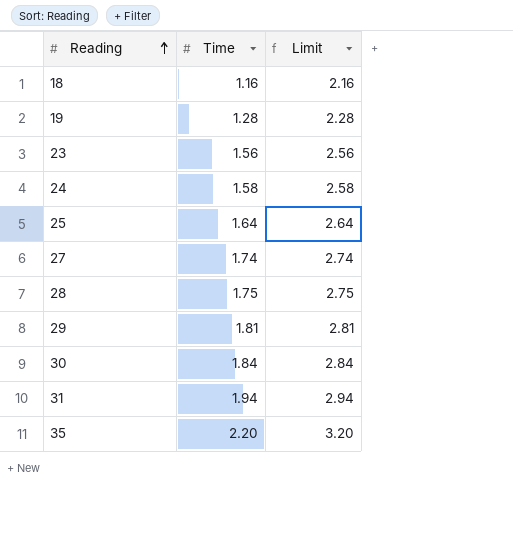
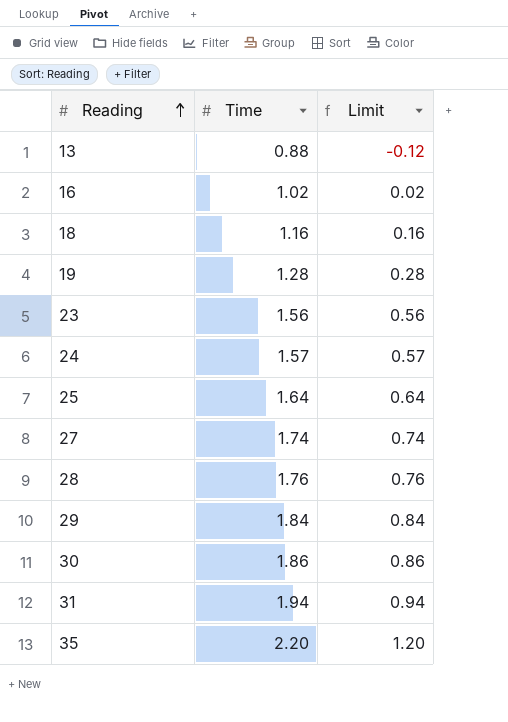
column Limit | formula: [Time] + 1 -> [Time] - 1
row 13: none -> 0.88 | -0.12
row 16: none -> 1.02 | 0.02
24 | Time: 1.58 -> 1.57
28 | Time: 1.75 -> 1.76
29 | Time: 1.81 -> 1.84
30 | Time: 1.84 -> 1.86

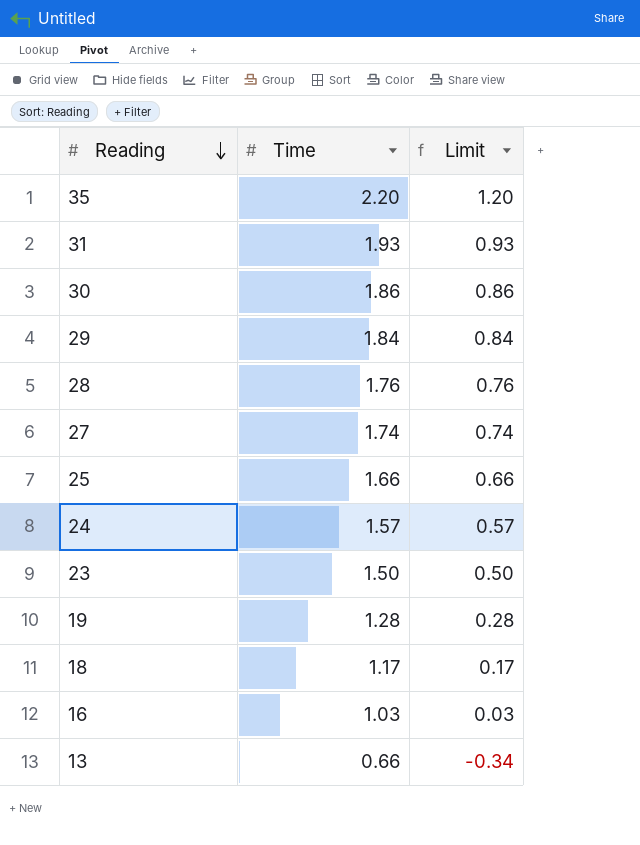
row order: Reading ascending -> Reading descending
31 | Time: 1.94 -> 1.93
31 | Limit: 0.94 -> 0.93
25 | Time: 1.64 -> 1.66
25 | Limit: 0.64 -> 0.66
23 | Time: 1.56 -> 1.50
23 | Limit: 0.56 -> 0.50
18 | Time: 1.16 -> 1.17
18 | Limit: 0.16 -> 0.17
16 | Time: 1.02 -> 1.03
16 | Limit: 0.02 -> 0.03
13 | Time: 0.88 -> 0.66
13 | Limit: -0.12 -> -0.34

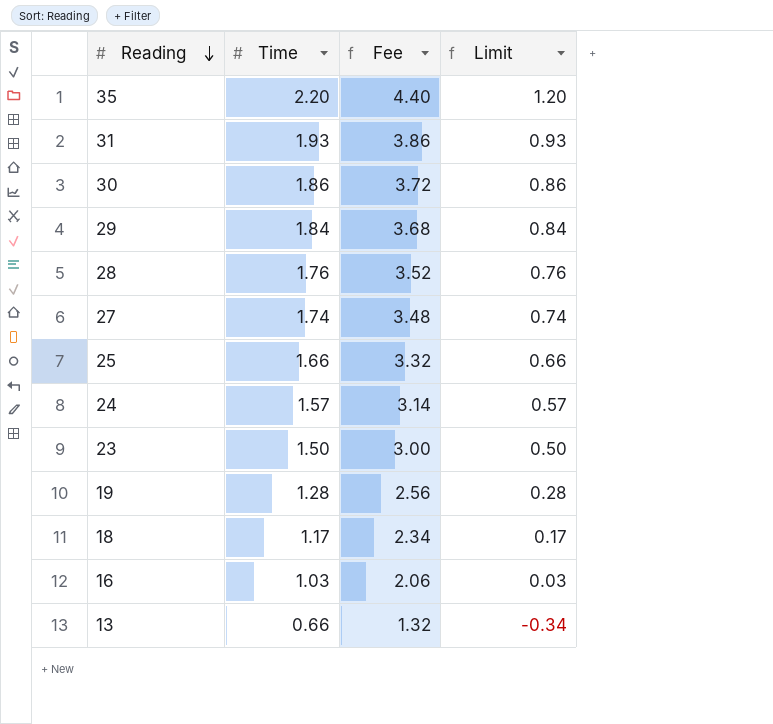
column Fee | formula: none -> [Time] * 2

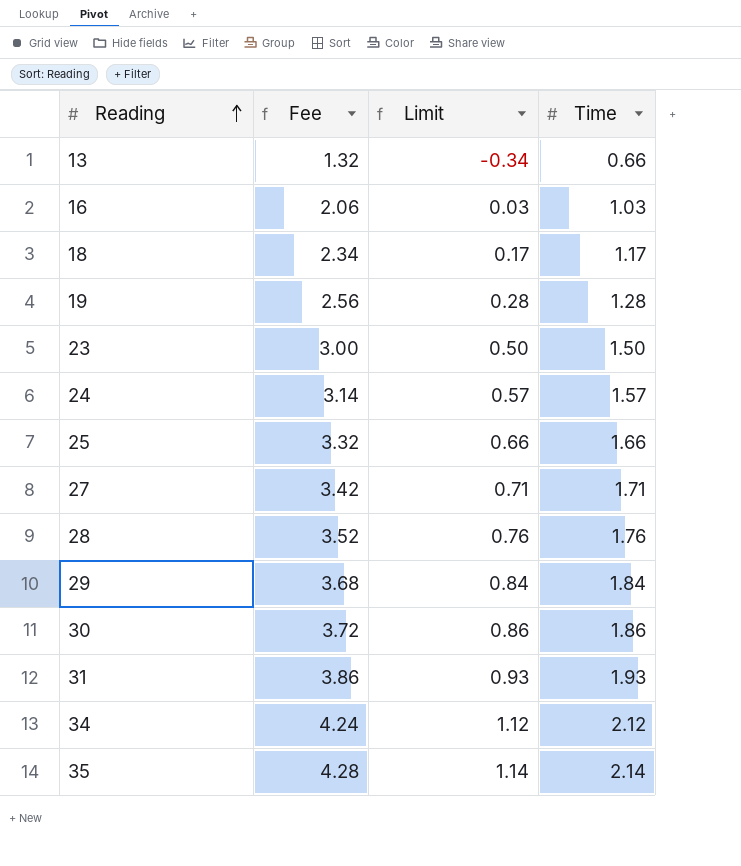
row order: Reading descending -> Reading ascending
column Time | position: 2 -> 4
27 | Fee: 3.48 -> 3.42
27 | Limit: 0.74 -> 0.71
27 | Time: 1.74 -> 1.71
row 34: none -> 4.24 | 1.12 | 2.12
35 | Fee: 4.40 -> 4.28
35 | Limit: 1.20 -> 1.14
35 | Time: 2.20 -> 2.14

